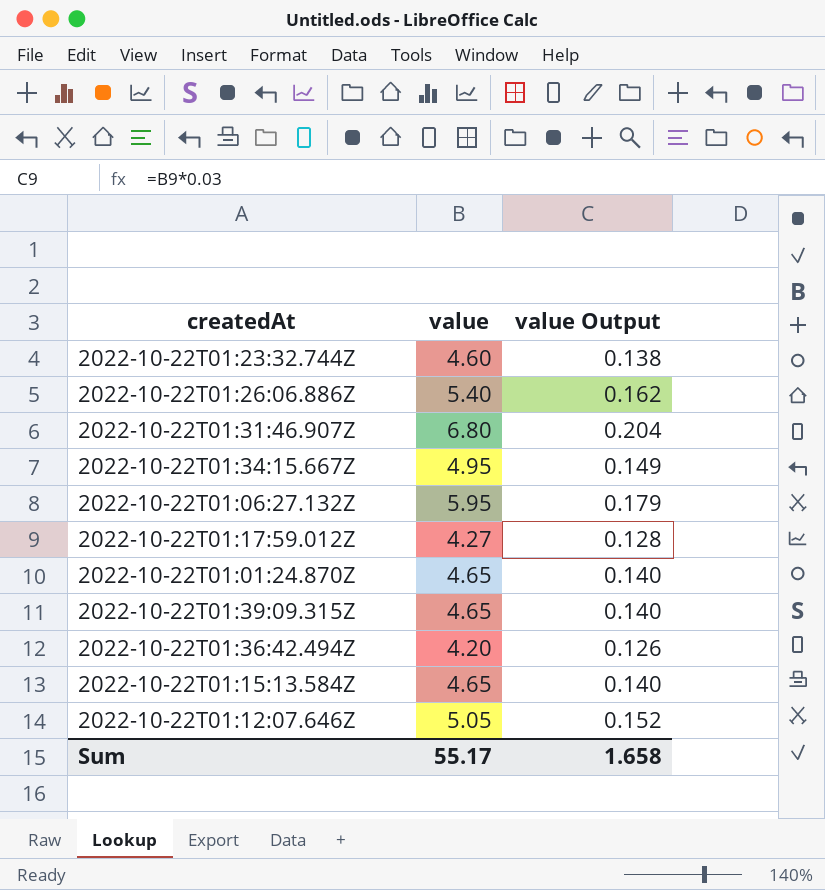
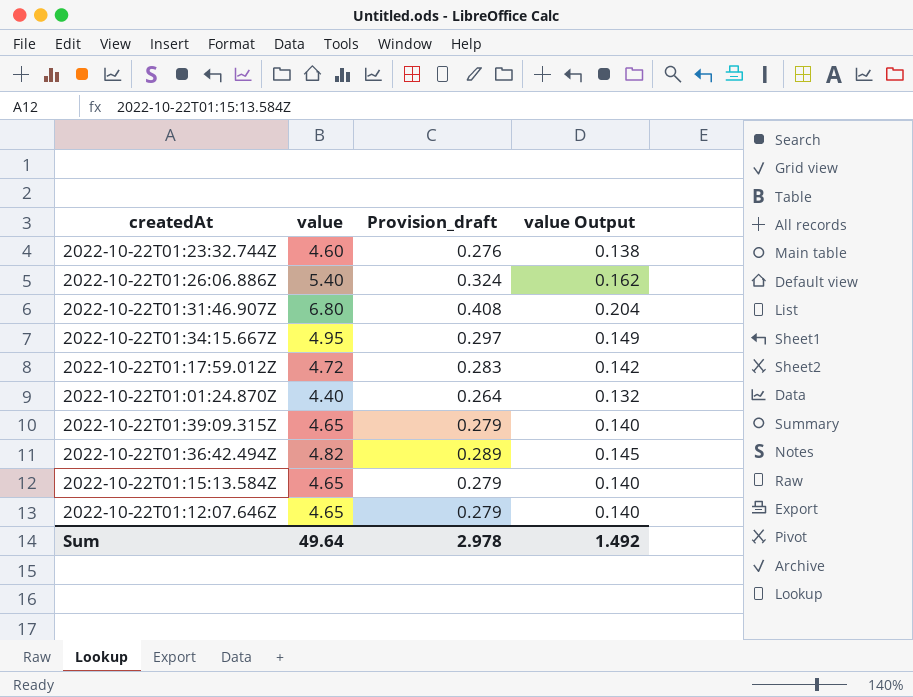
column Provision_draft | formula: none -> [value] * 0.06
row 2022-10-22T01:06:27.132Z: 5.95 | 0.179 -> none
2022-10-22T01:17:59.012Z | value: 4.27 -> 4.72
2022-10-22T01:17:59.012Z | value Output: 0.128 -> 0.142
2022-10-22T01:01:24.870Z | value: 4.65 -> 4.40
2022-10-22T01:01:24.870Z | value Output: 0.140 -> 0.132
2022-10-22T01:36:42.494Z | value: 4.20 -> 4.82
2022-10-22T01:36:42.494Z | value Output: 0.126 -> 0.145
2022-10-22T01:12:07.646Z | value: 5.05 -> 4.65
2022-10-22T01:12:07.646Z | value Output: 0.152 -> 0.140
Sum | value: 55.17 -> 49.64
Sum | value Output: 1.658 -> 1.492

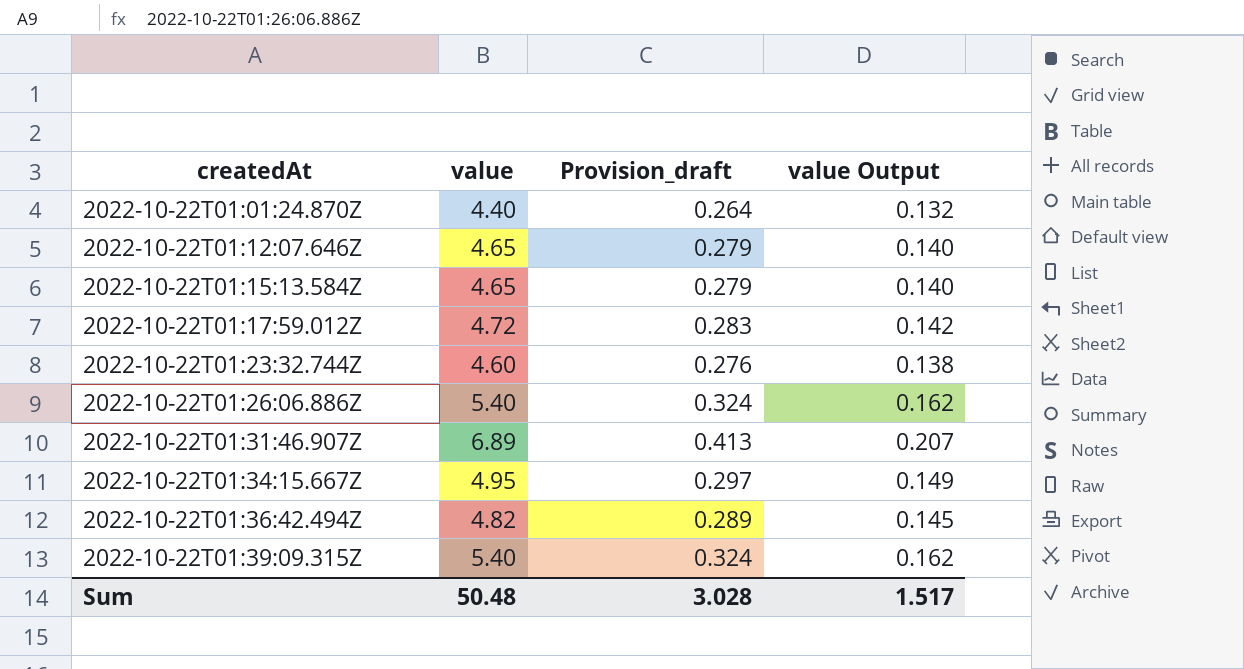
row order: none -> createdAt ascending
2022-10-22T01:31:46.907Z | value: 6.80 -> 6.89
2022-10-22T01:31:46.907Z | Provision_draft: 0.408 -> 0.413
2022-10-22T01:31:46.907Z | value Output: 0.204 -> 0.207
2022-10-22T01:39:09.315Z | value: 4.65 -> 5.40
2022-10-22T01:39:09.315Z | Provision_draft: 0.279 -> 0.324
2022-10-22T01:39:09.315Z | value Output: 0.140 -> 0.162
Sum | value: 49.64 -> 50.48
Sum | Provision_draft: 2.978 -> 3.028
Sum | value Output: 1.492 -> 1.517

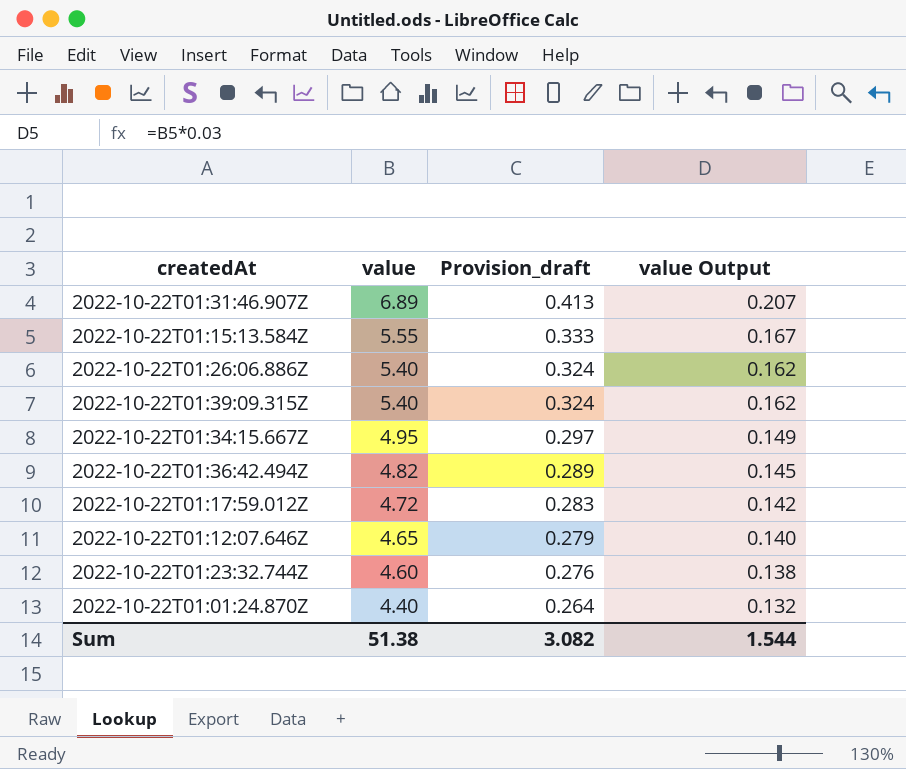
row order: createdAt ascending -> value descending
2022-10-22T01:15:13.584Z | value: 4.65 -> 5.55
2022-10-22T01:15:13.584Z | Provision_draft: 0.279 -> 0.333
2022-10-22T01:15:13.584Z | value Output: 0.140 -> 0.167
Sum | value: 50.48 -> 51.38
Sum | Provision_draft: 3.028 -> 3.082
Sum | value Output: 1.517 -> 1.544

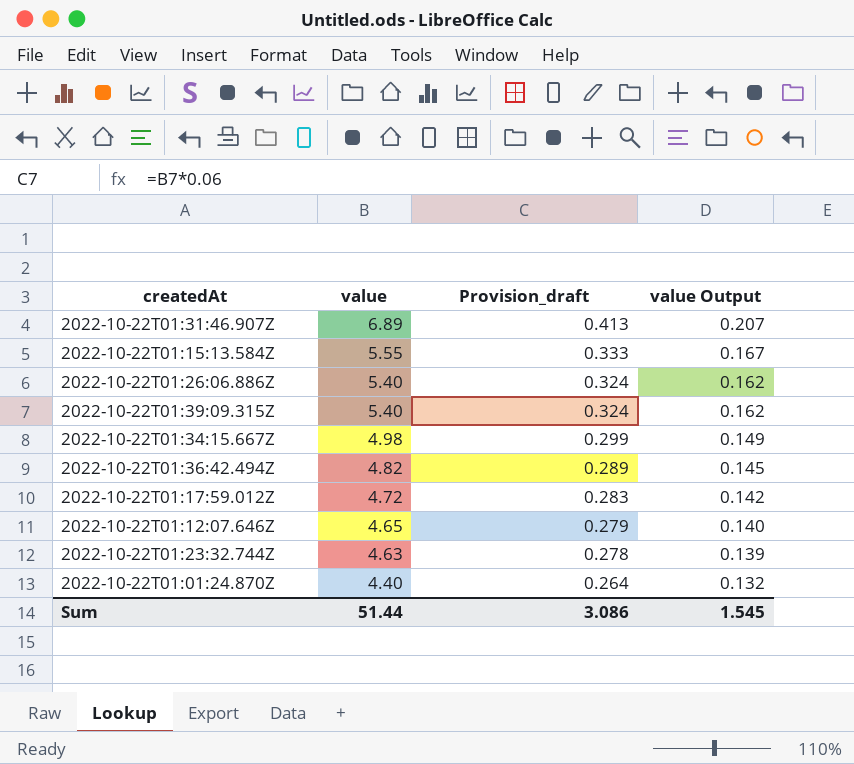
2022-10-22T01:34:15.667Z | value: 4.95 -> 4.98
2022-10-22T01:34:15.667Z | Provision_draft: 0.297 -> 0.299
2022-10-22T01:23:32.744Z | value: 4.60 -> 4.63
2022-10-22T01:23:32.744Z | Provision_draft: 0.276 -> 0.278
2022-10-22T01:23:32.744Z | value Output: 0.138 -> 0.139
Sum | value: 51.38 -> 51.44
Sum | Provision_draft: 3.082 -> 3.086
Sum | value Output: 1.544 -> 1.545

